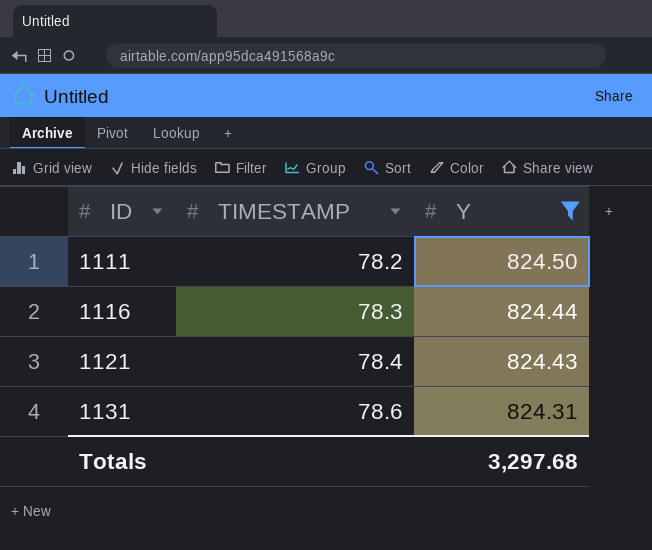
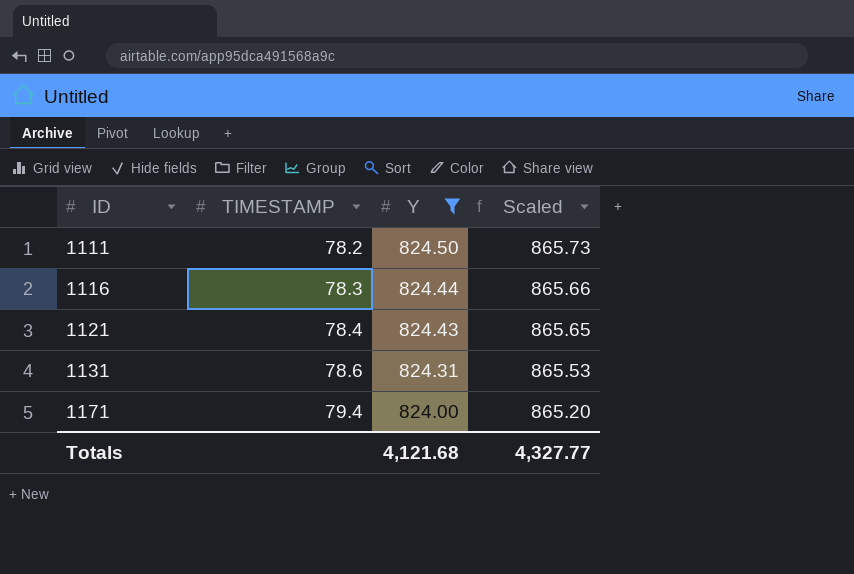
column Scaled | formula: none -> [Y] * 1.05
row 1171: none -> 79.4 | 824.00 | 865.20
Totals | Y: 3,297.68 -> 4,121.68

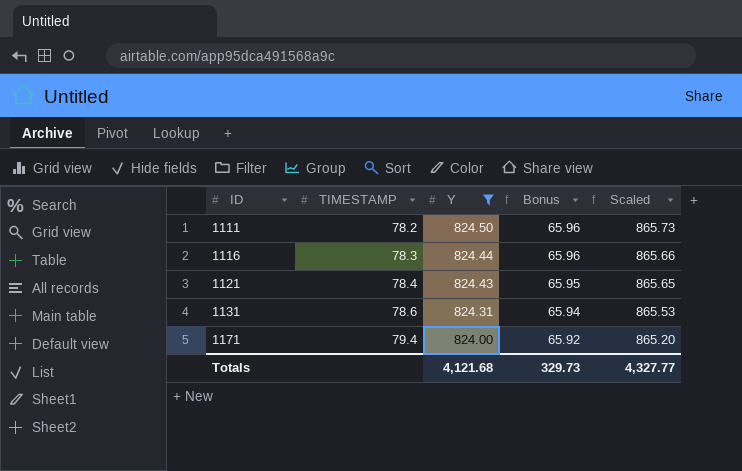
column Bonus | formula: none -> [Y] * 0.08

